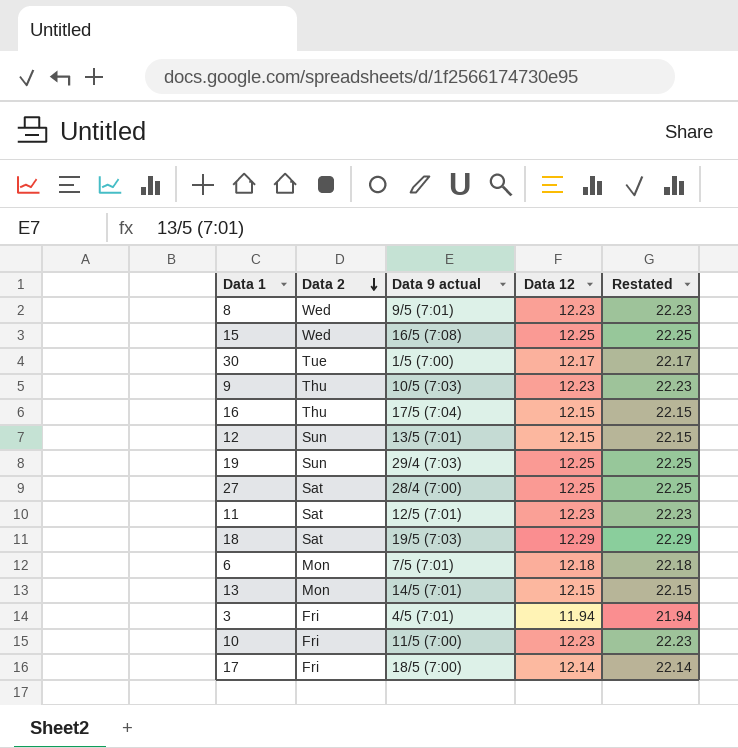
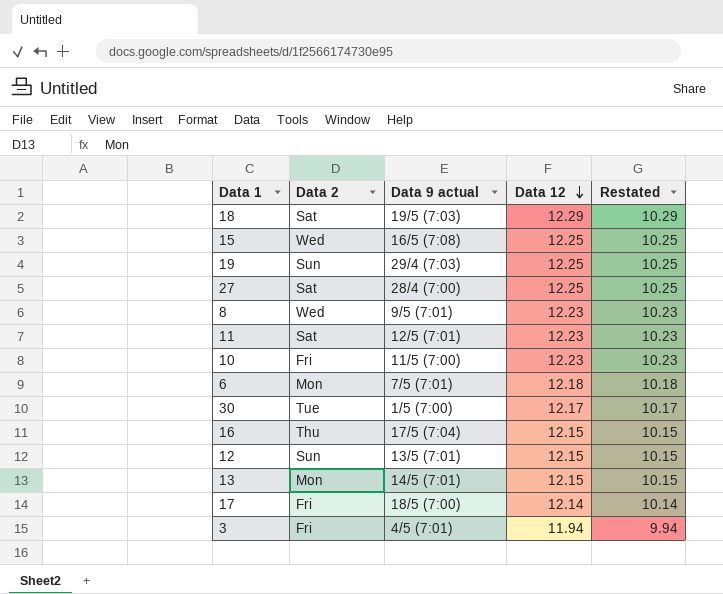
row order: Data 2 descending -> Data 12 descending
column Restated | formula: [Data 12] + 10 -> [Data 12] - 2
row 9: Thu | 10/5 (7:03) | 12.23 | 22.23 -> none

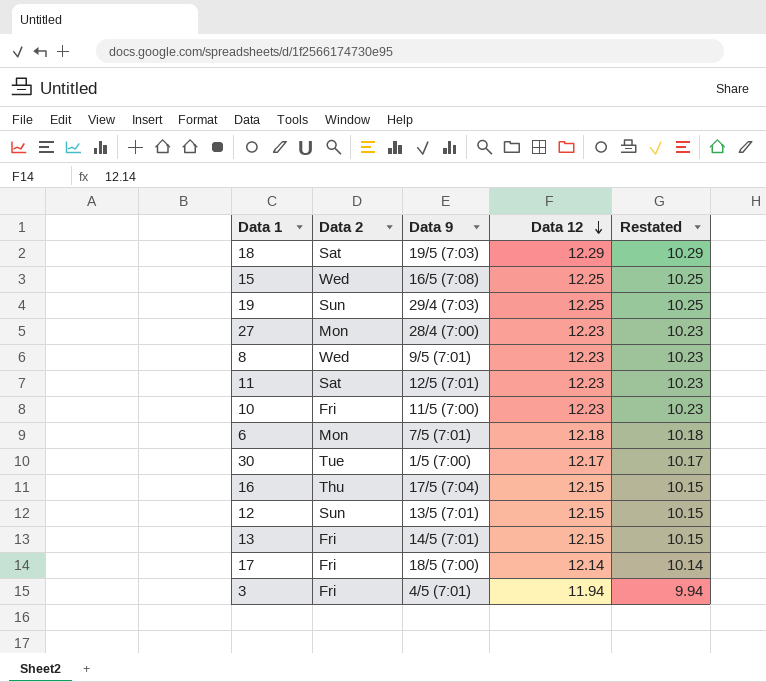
column name: Data 9 actual -> Data 9
27 | Data 2: Sat -> Mon
27 | Data 12: 12.25 -> 12.23
27 | Restated: 10.25 -> 10.23
13 | Data 2: Mon -> Fri

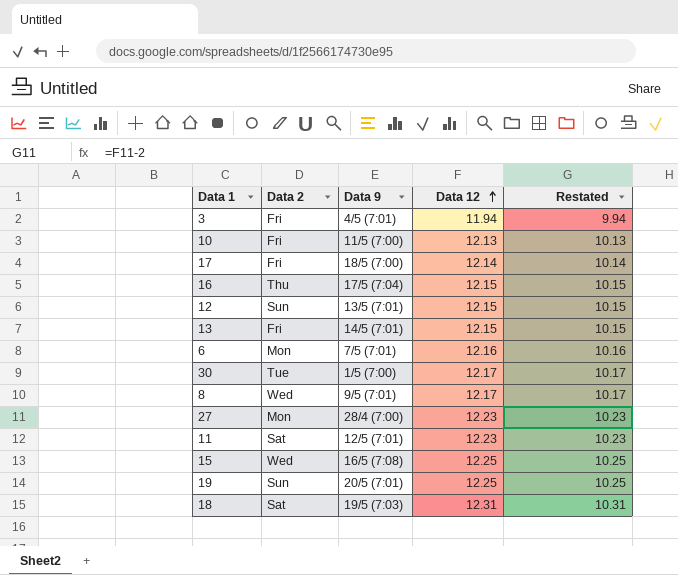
row order: Data 12 descending -> Data 12 ascending
10 | Data 12: 12.23 -> 12.13
10 | Restated: 10.23 -> 10.13
6 | Data 12: 12.18 -> 12.16
6 | Restated: 10.18 -> 10.16
8 | Data 12: 12.23 -> 12.17
8 | Restated: 10.23 -> 10.17
19 | Data 9: 29/4 (7:03) -> 20/5 (7:01)
18 | Data 12: 12.29 -> 12.31
18 | Restated: 10.29 -> 10.31

